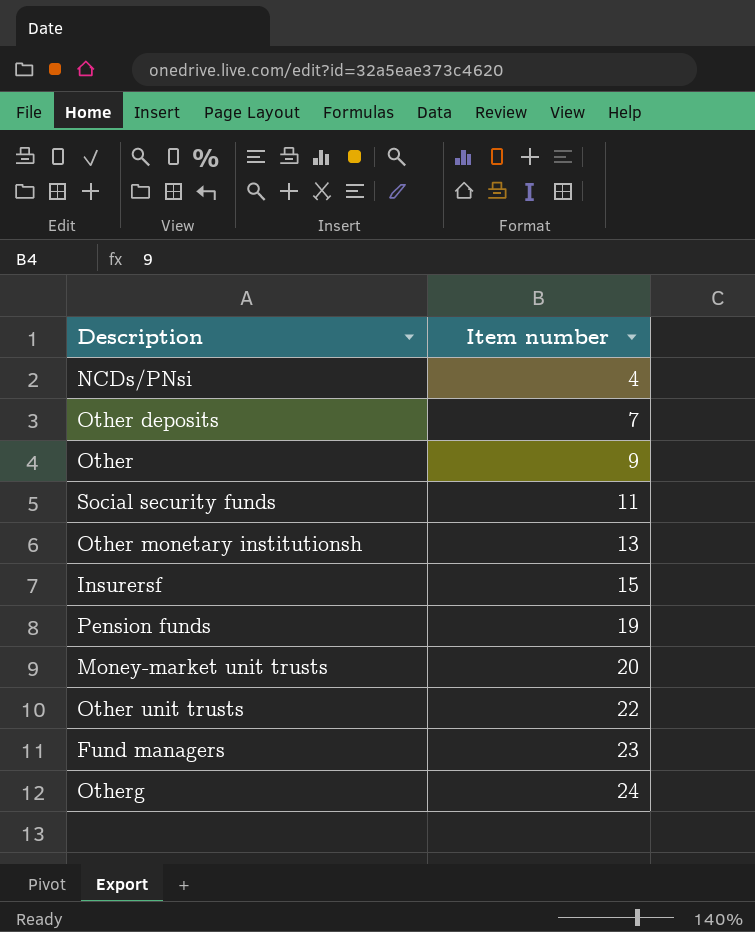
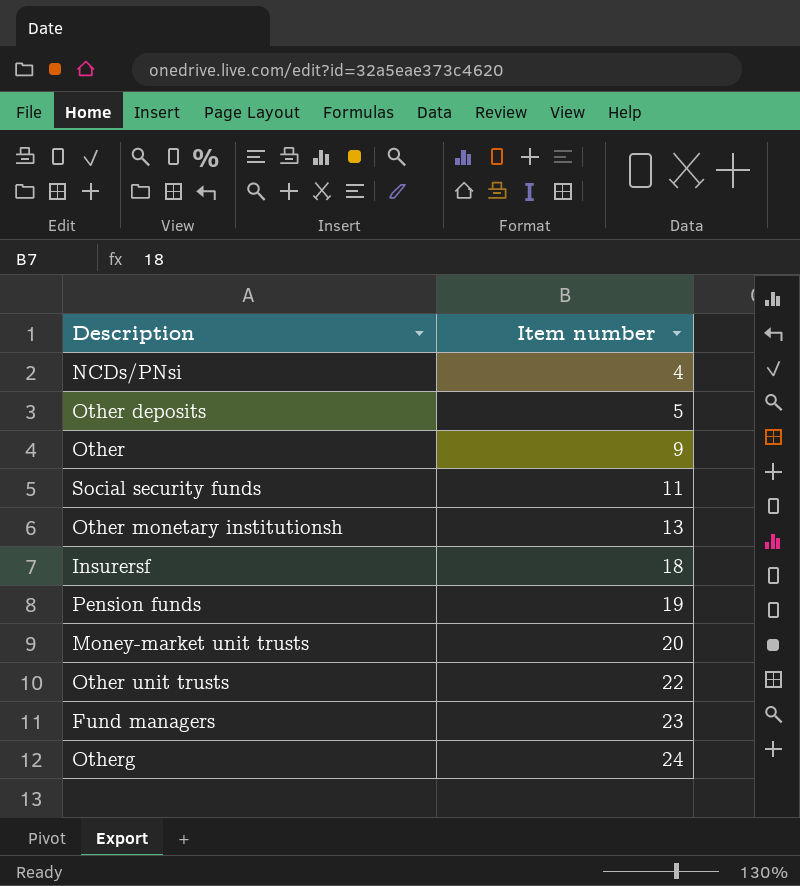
Other deposits | Item number: 7 -> 5
Insurersf | Item number: 15 -> 18

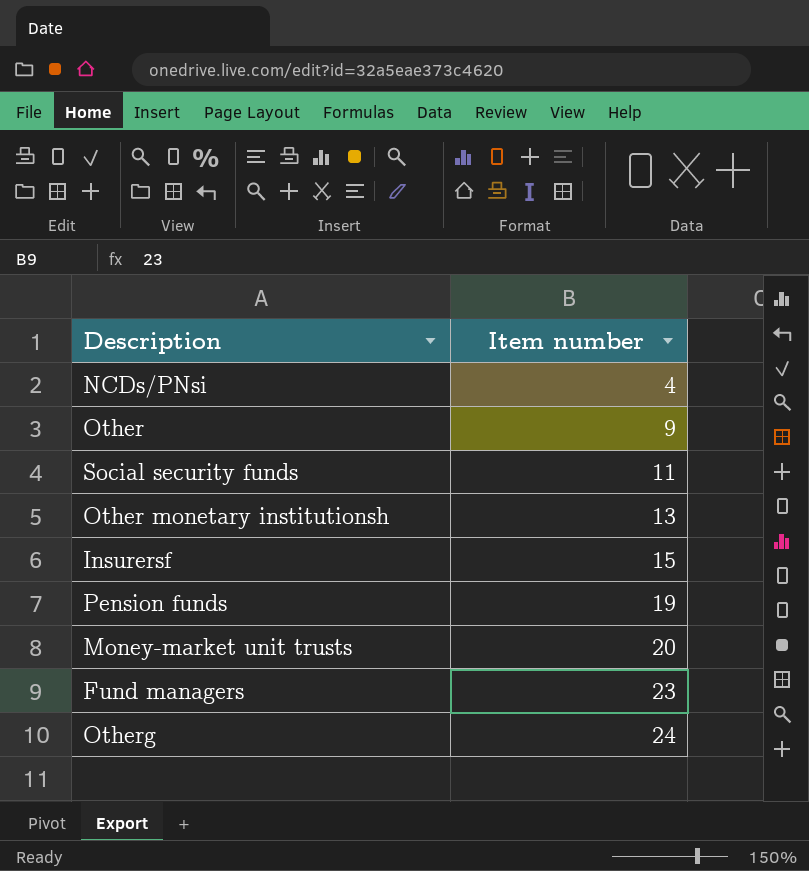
row Other deposits: 5 -> none
row Other unit trusts: 22 -> none
Insurersf | Item number: 18 -> 15

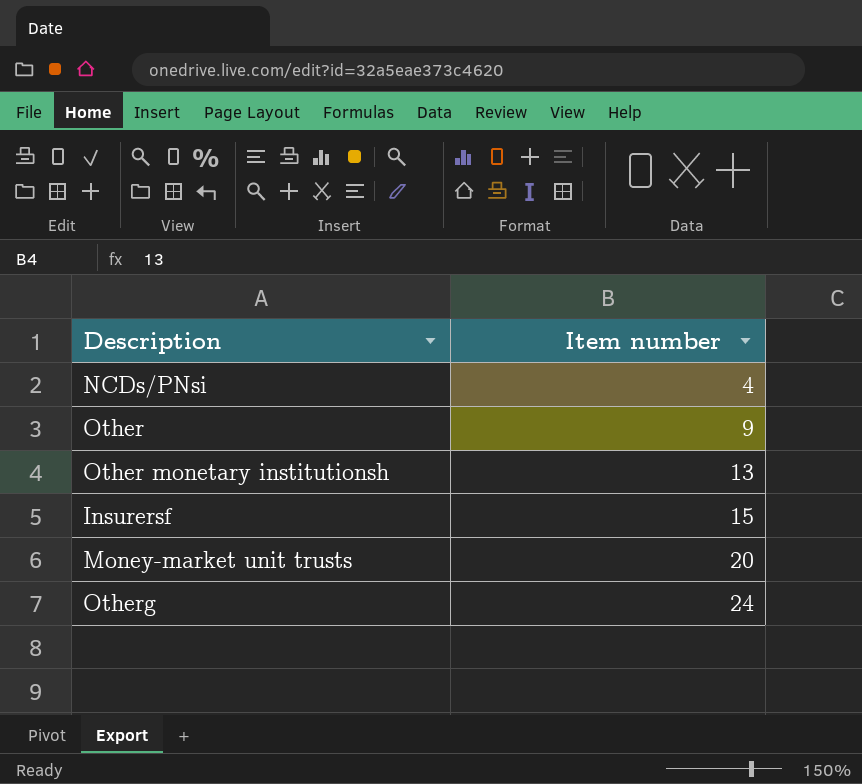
row Social security funds: 11 -> none
row Pension funds: 19 -> none
row Fund managers: 23 -> none

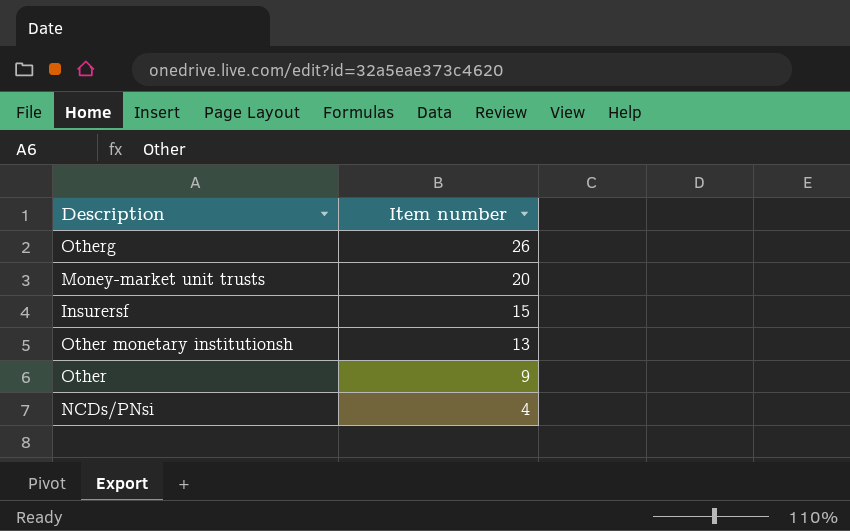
row order: Item number ascending -> Item number descending
Otherg | Item number: 24 -> 26

